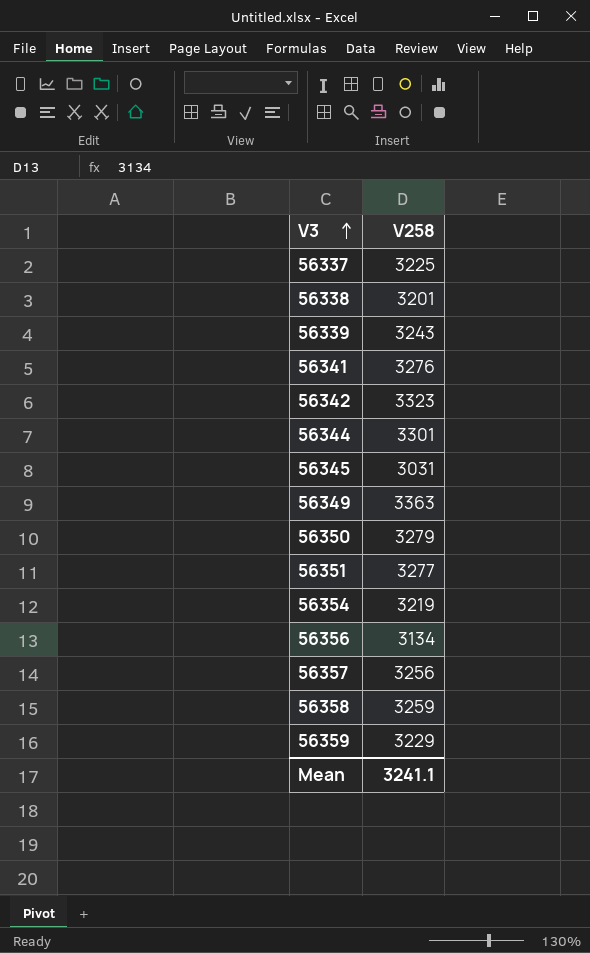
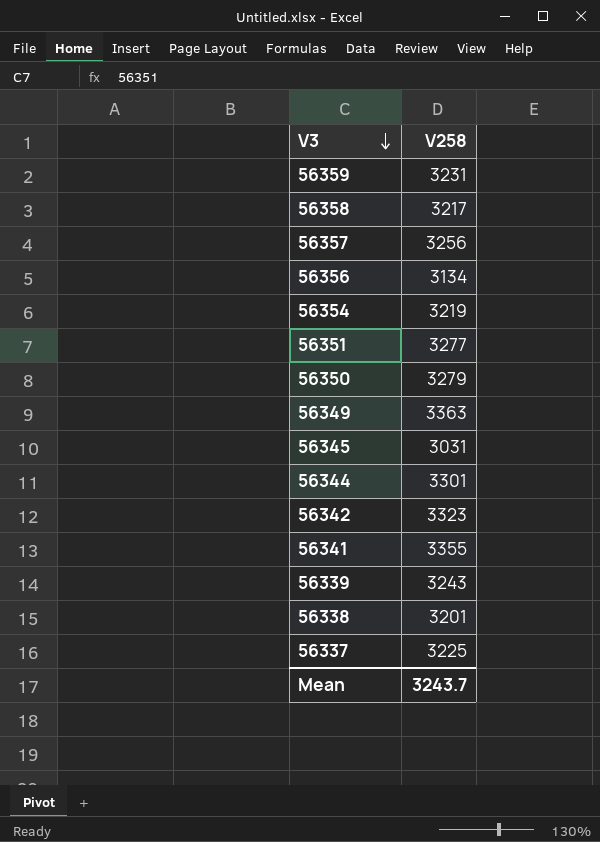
row order: V3 ascending -> V3 descending
56359 | V258: 3229 -> 3231
56358 | V258: 3259 -> 3217
56341 | V258: 3276 -> 3355
Mean | V258: 3241.1 -> 3243.7

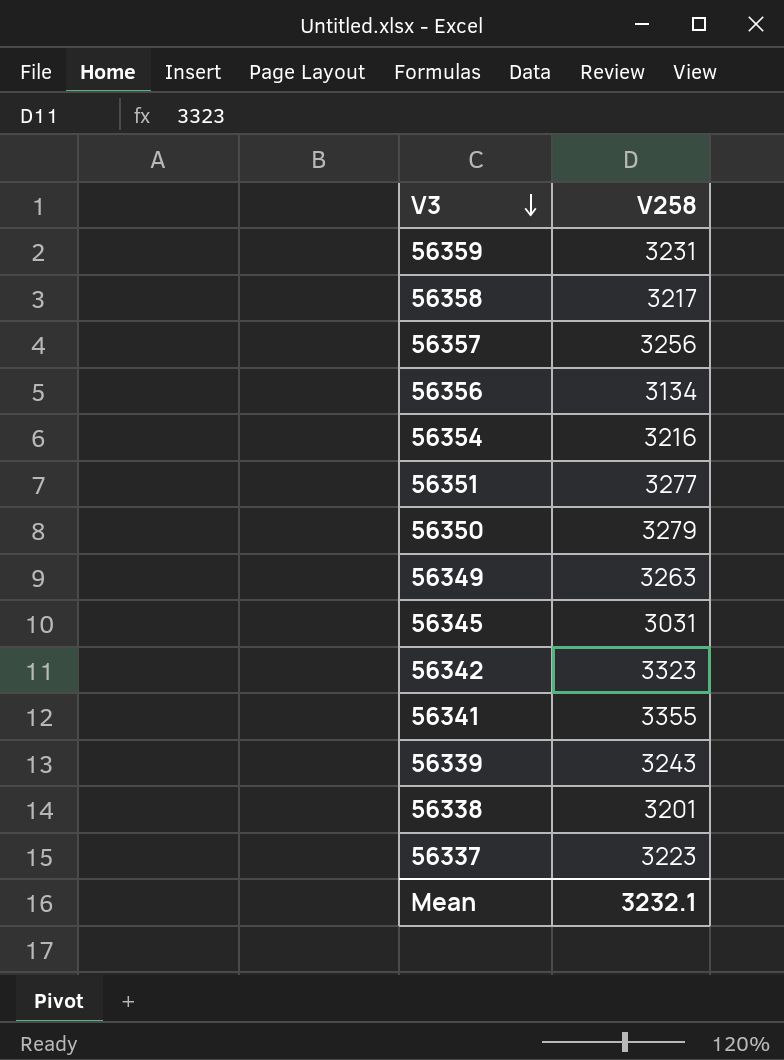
row 56344: 3301 -> none
56354 | V258: 3219 -> 3216
56349 | V258: 3363 -> 3263
56337 | V258: 3225 -> 3223
Mean | V258: 3243.7 -> 3232.1

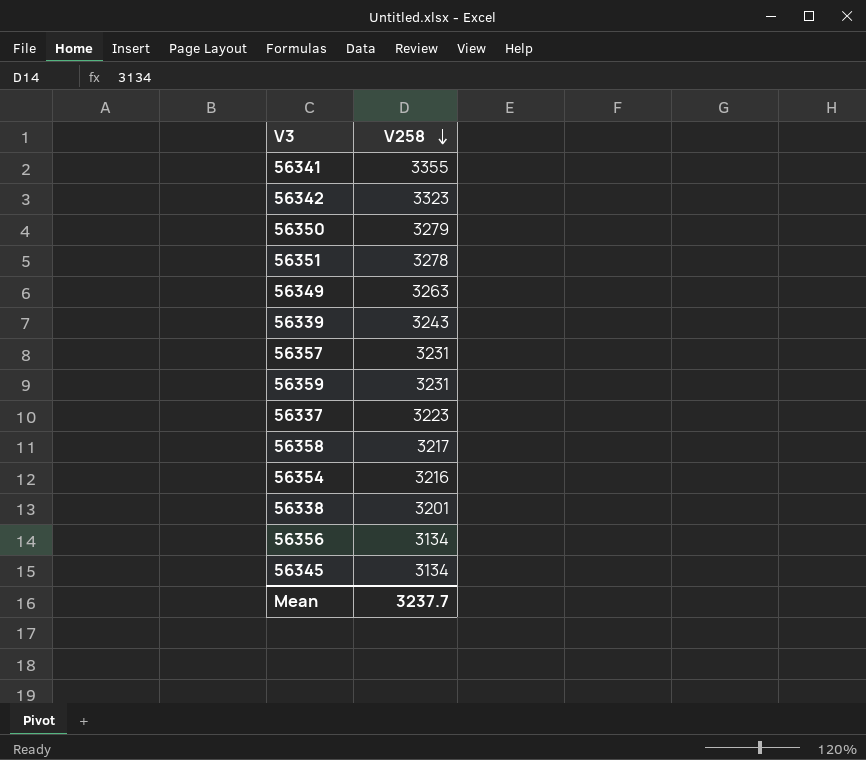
row order: V3 descending -> V258 descending
56351 | V258: 3277 -> 3278
56357 | V258: 3256 -> 3231
56345 | V258: 3031 -> 3134
Mean | V258: 3232.1 -> 3237.7

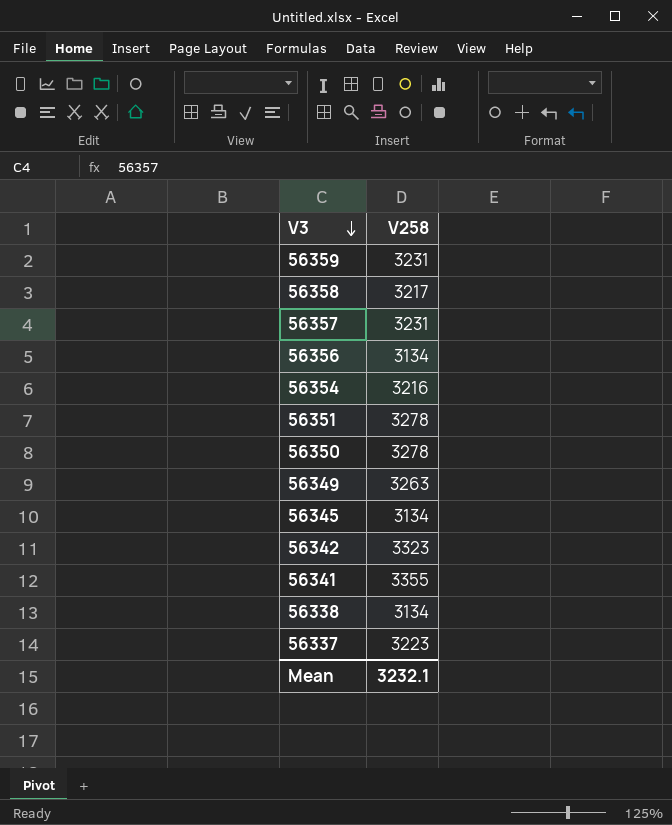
row order: V258 descending -> V3 descending
row 56339: 3243 -> none
56350 | V258: 3279 -> 3278
56338 | V258: 3201 -> 3134
Mean | V258: 3237.7 -> 3232.1

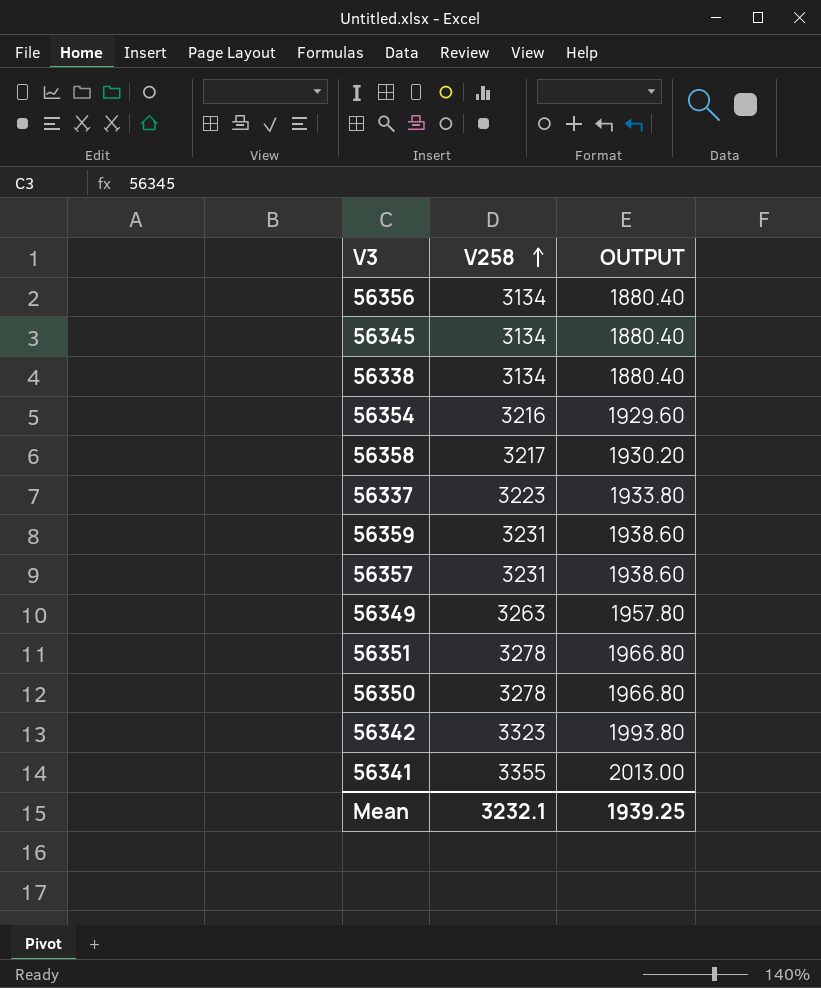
row order: V3 descending -> V258 ascending
column OUTPUT | formula: none -> [V258] * 0.6

